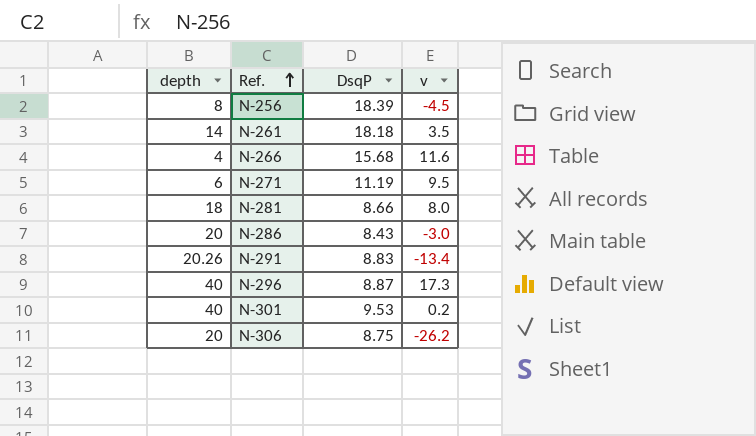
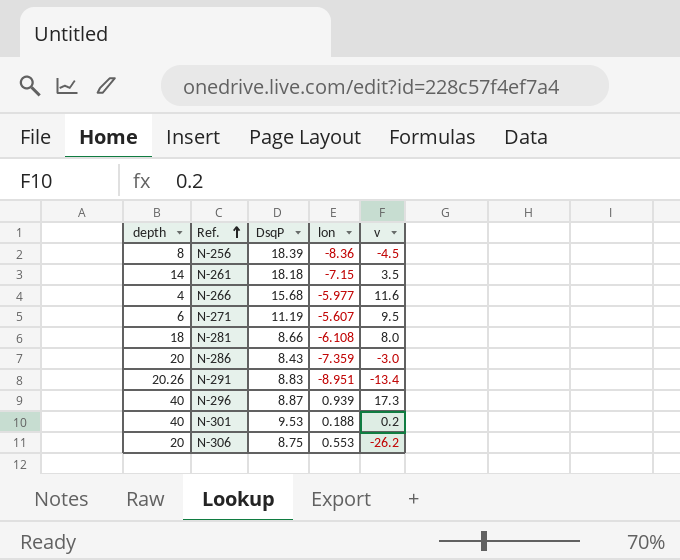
column lon | position: none -> 4

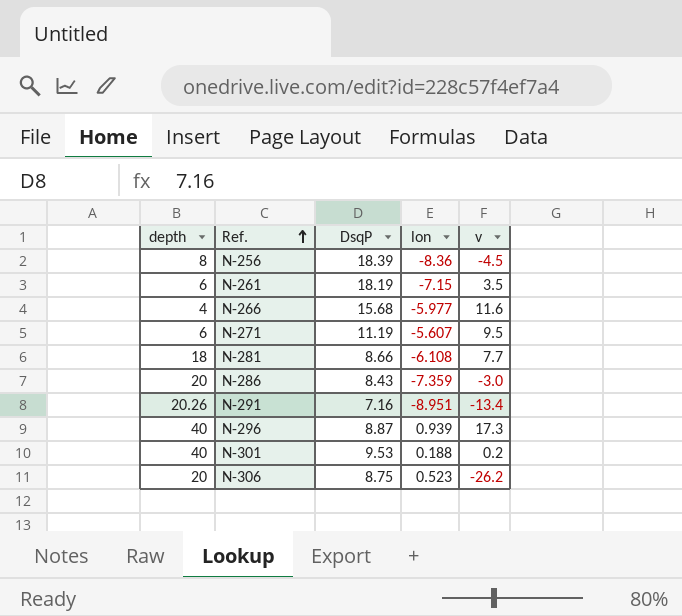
N-261 | depth: 14 -> 6
N-261 | DsqP: 18.18 -> 18.19
N-281 | v: 8.0 -> 7.7
N-291 | DsqP: 8.83 -> 7.16
N-306 | lon: 0.553 -> 0.523

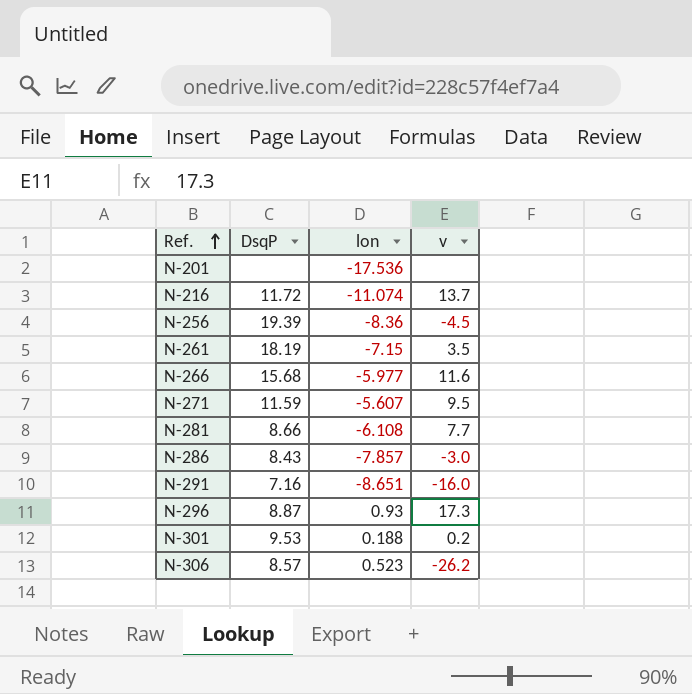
column depth | position: 1 -> none
row N-201: none -> none | -17.536 | none
row N-216: none -> 11.72 | -11.074 | 13.7
N-256 | DsqP: 18.39 -> 19.39
N-271 | DsqP: 11.19 -> 11.59
N-286 | lon: -7.359 -> -7.857
N-291 | lon: -8.951 -> -8.651
N-291 | v: -13.4 -> -16.0
N-296 | lon: 0.939 -> 0.93
N-306 | DsqP: 8.75 -> 8.57

